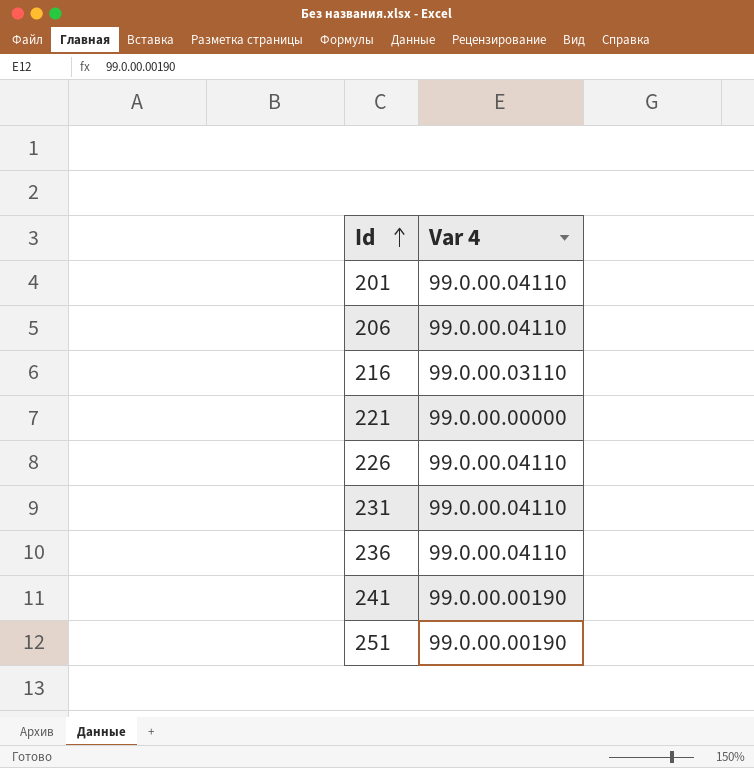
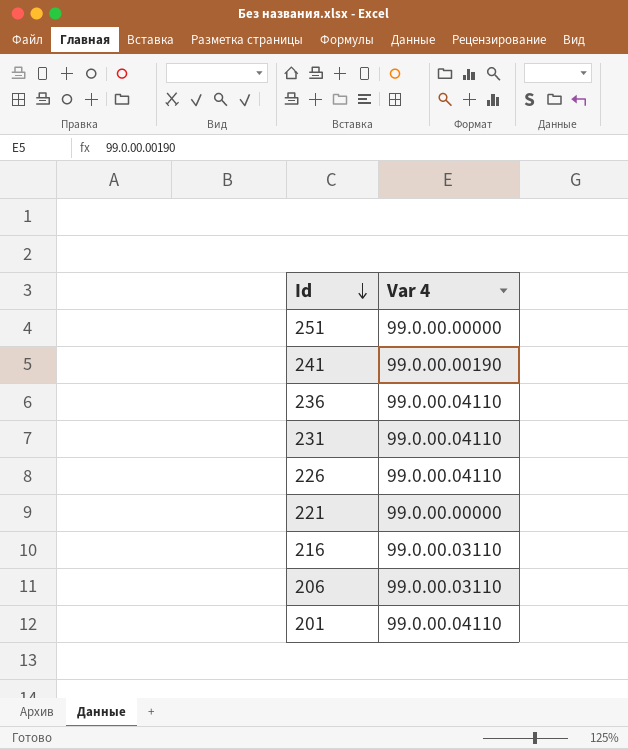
row order: Id ascending -> Id descending
251 | Var 4: 99.0.00.00190 -> 99.0.00.00000
206 | Var 4: 99.0.00.04110 -> 99.0.00.03110

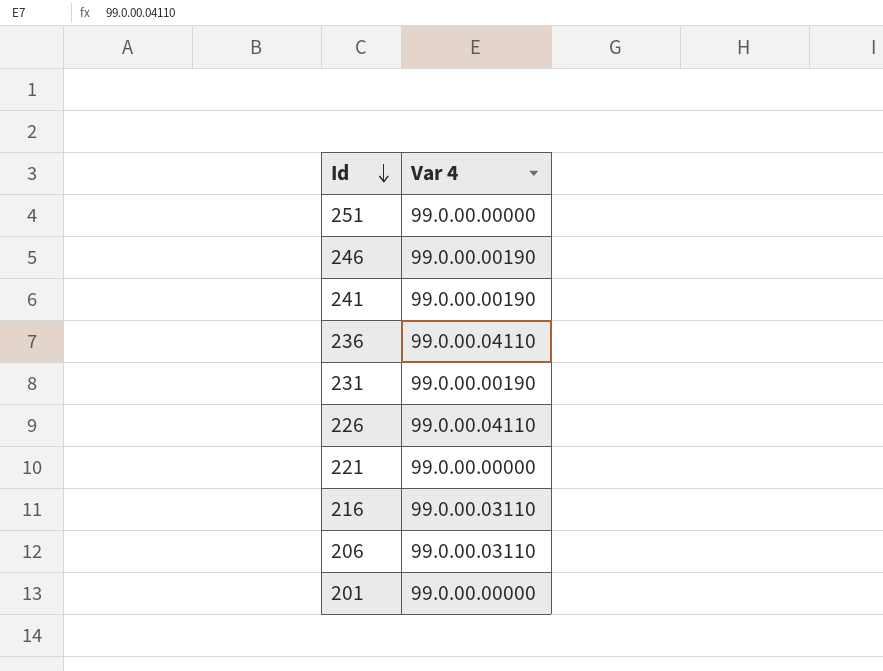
row 246: none -> 99.0.00.00190
231 | Var 4: 99.0.00.04110 -> 99.0.00.00190
201 | Var 4: 99.0.00.04110 -> 99.0.00.00000

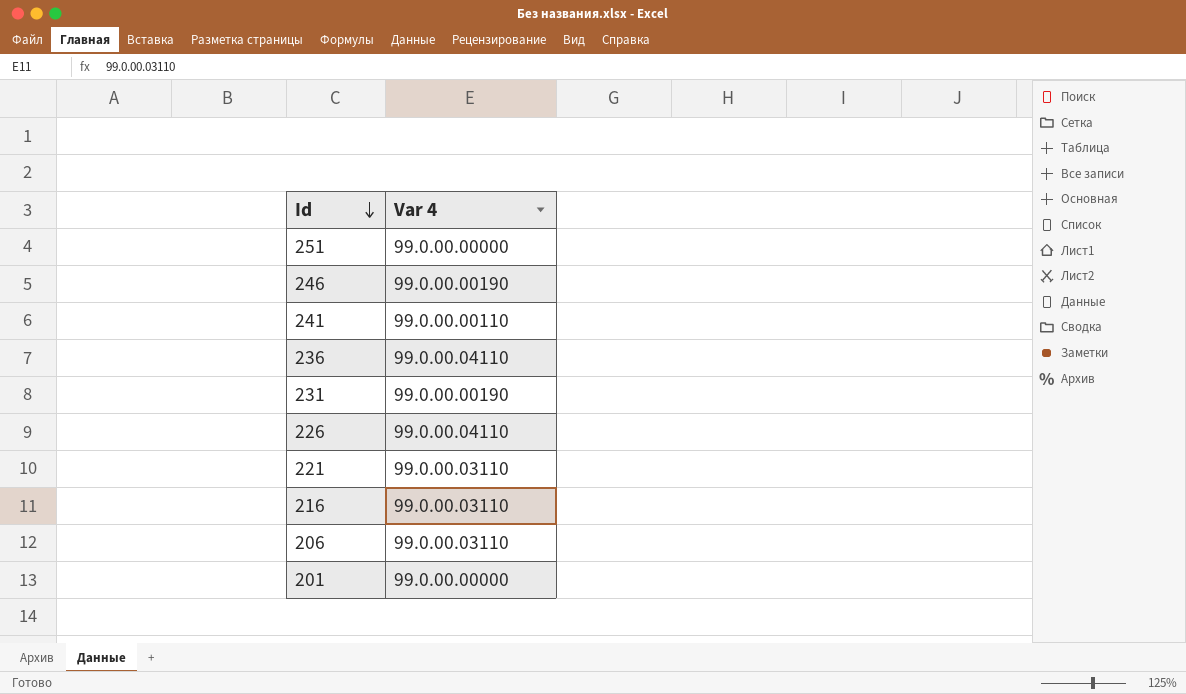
241 | Var 4: 99.0.00.00190 -> 99.0.00.00110
221 | Var 4: 99.0.00.00000 -> 99.0.00.03110

